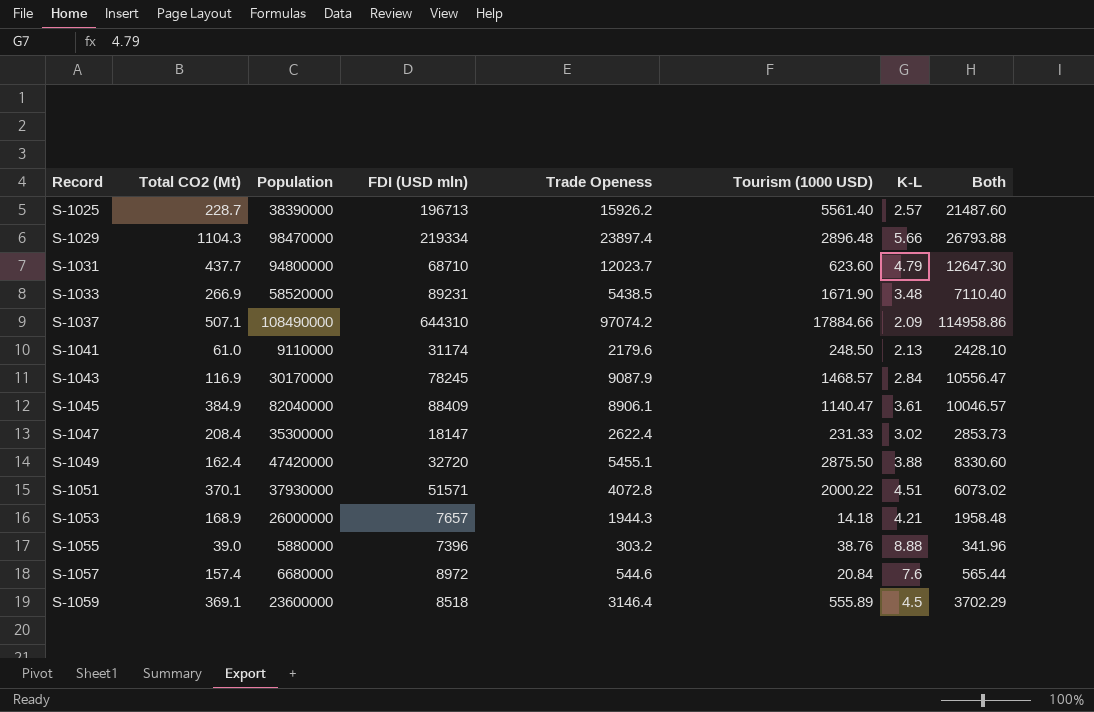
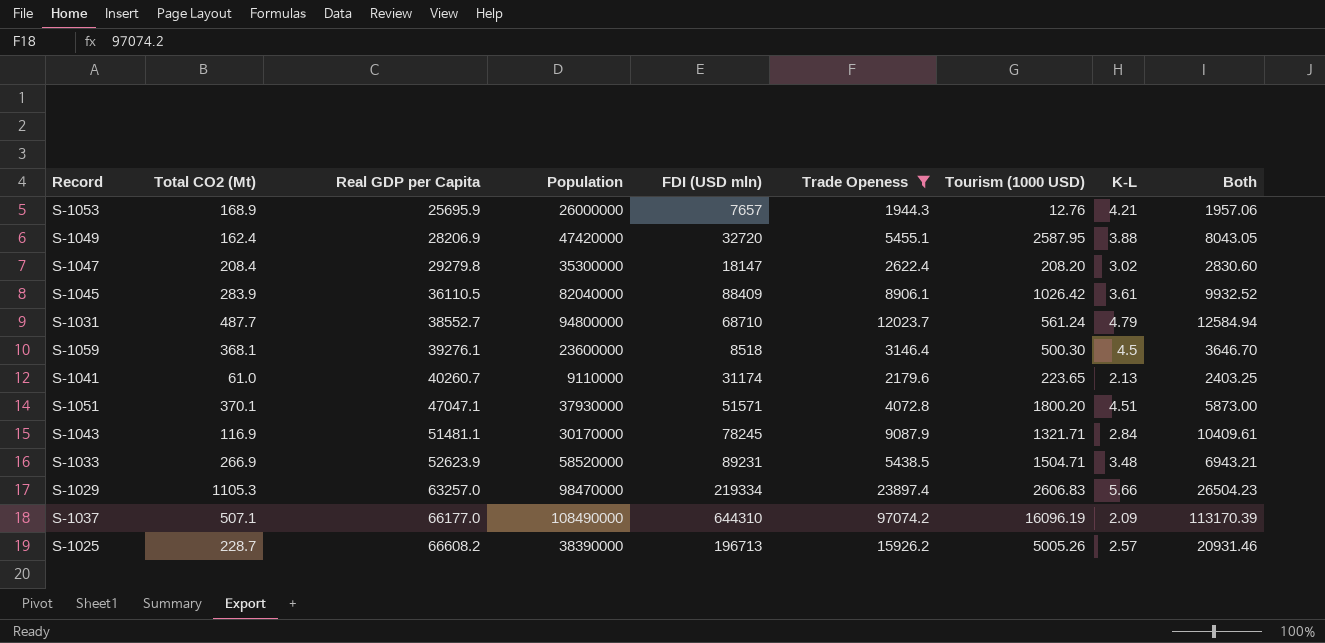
filter: none -> Trade Openess >= 1944.3
row order: Record ascending -> Real GDP per Capita ascending
column Real GDP per Capita | position: none -> 3
S-1053 | Tourism (1000 USD): 14.18 -> 12.76
S-1053 | Both: 1958.48 -> 1957.06
S-1049 | Tourism (1000 USD): 2875.50 -> 2587.95
S-1049 | Both: 8330.60 -> 8043.05
S-1047 | Tourism (1000 USD): 231.33 -> 208.20
S-1047 | Both: 2853.73 -> 2830.60
S-1045 | Total CO2 (Mt): 384.9 -> 283.9
S-1045 | Tourism (1000 USD): 1140.47 -> 1026.42
S-1045 | Both: 10046.57 -> 9932.52
S-1031 | Total CO2 (Mt): 437.7 -> 487.7
S-1031 | Tourism (1000 USD): 623.60 -> 561.24
S-1031 | Both: 12647.30 -> 12584.94
S-1059 | Total CO2 (Mt): 369.1 -> 368.1
S-1059 | Tourism (1000 USD): 555.89 -> 500.30
S-1059 | Both: 3702.29 -> 3646.70
S-1041 | Tourism (1000 USD): 248.50 -> 223.65
S-1041 | Both: 2428.10 -> 2403.25
S-1051 | Tourism (1000 USD): 2000.22 -> 1800.20
S-1051 | Both: 6073.02 -> 5873.00
S-1043 | Tourism (1000 USD): 1468.57 -> 1321.71
S-1043 | Both: 10556.47 -> 10409.61
S-1033 | Tourism (1000 USD): 1671.90 -> 1504.71
S-1033 | Both: 7110.40 -> 6943.21
S-1029 | Total CO2 (Mt): 1104.3 -> 1105.3
S-1029 | Tourism (1000 USD): 2896.48 -> 2606.83
S-1029 | Both: 26793.88 -> 26504.23
S-1037 | Tourism (1000 USD): 17884.66 -> 16096.19
S-1037 | Both: 114958.86 -> 113170.39
S-1025 | Tourism (1000 USD): 5561.40 -> 5005.26
S-1025 | Both: 21487.60 -> 20931.46

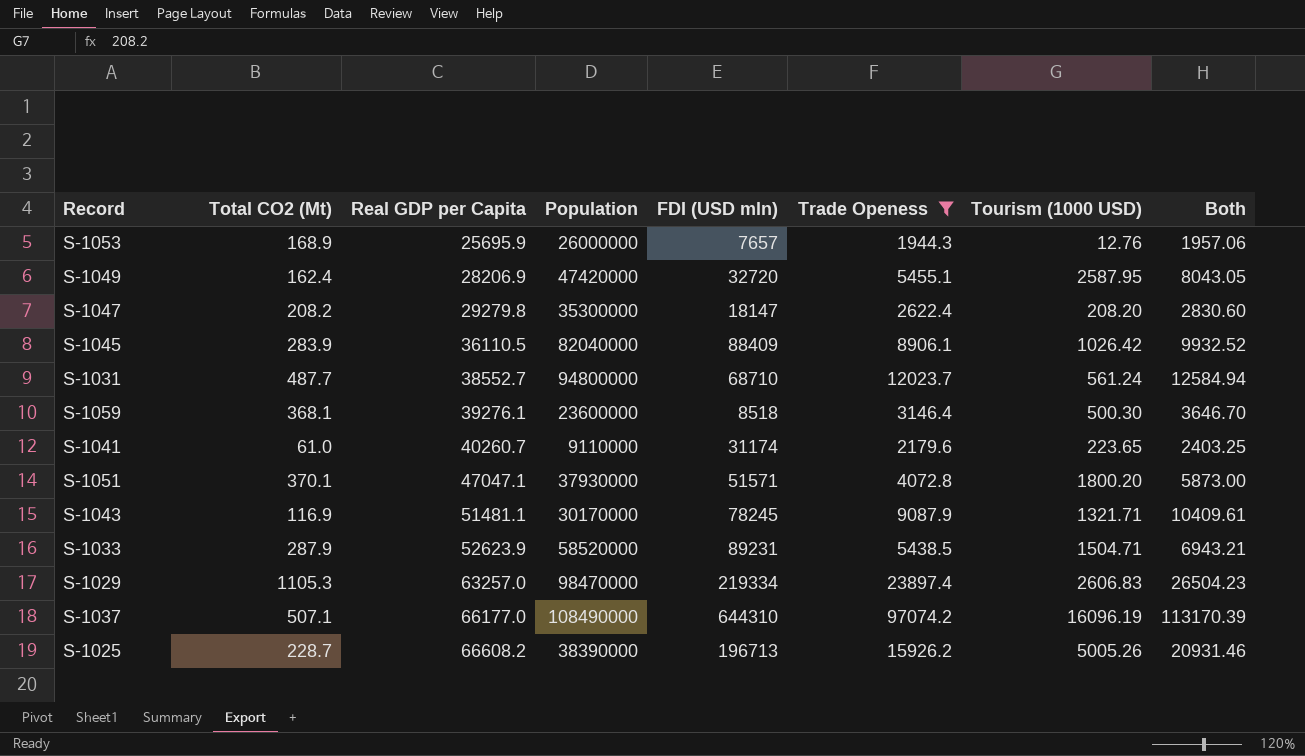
column K-L | position: 8 -> none
S-1047 | Total CO2 (Mt): 208.4 -> 208.2
S-1033 | Total CO2 (Mt): 266.9 -> 287.9

